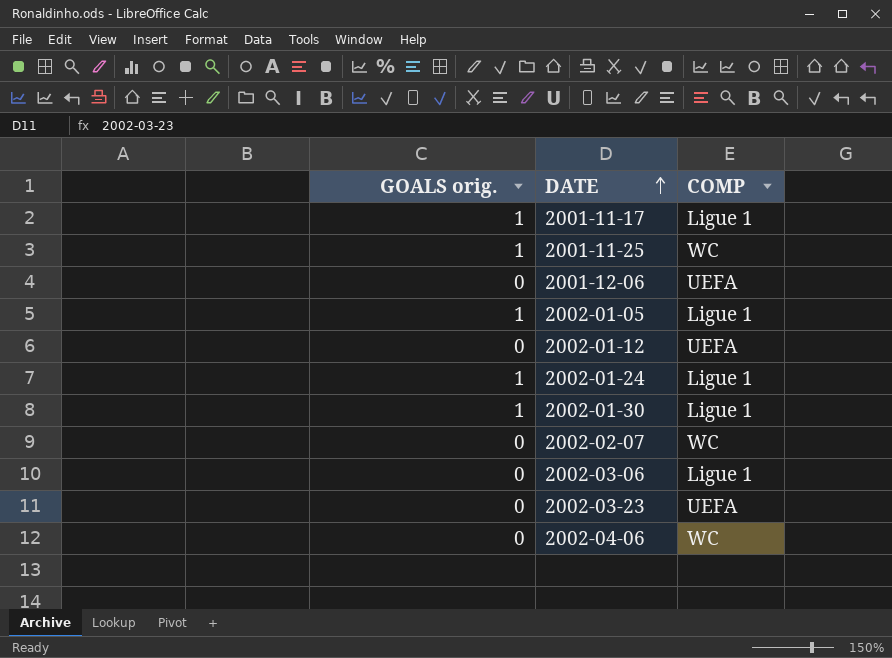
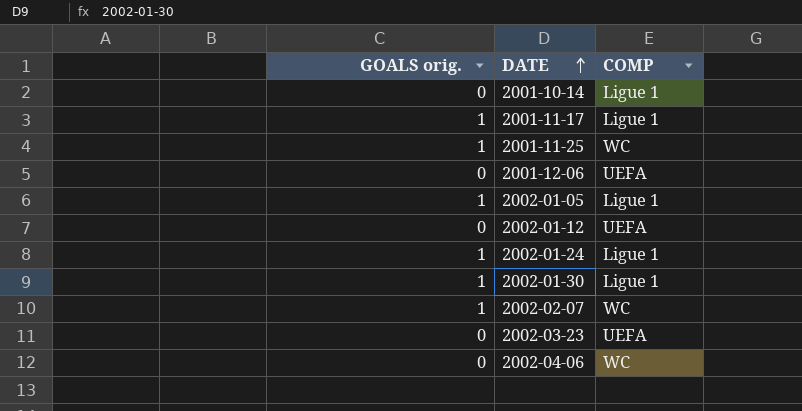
row 2002-03-06: 0 | Ligue 1 -> none
row 2001-10-14: none -> 0 | Ligue 1
2002-02-07 | GOALS orig.: 0 -> 1

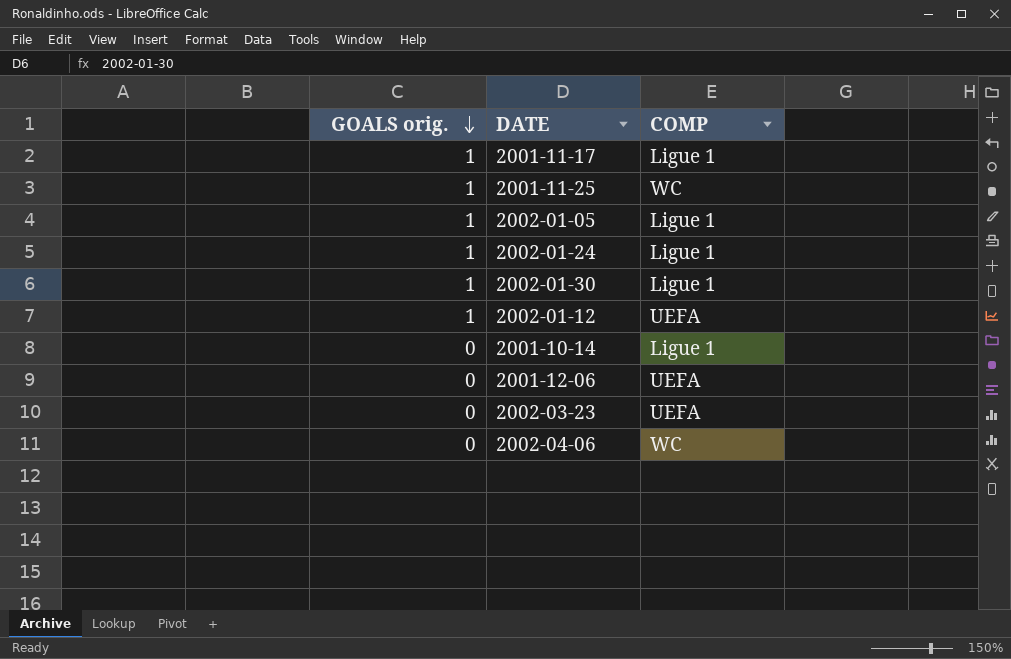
row order: DATE ascending -> GOALS orig. descending
row 2002-02-07: 1 | WC -> none
2002-01-12 | GOALS orig.: 0 -> 1

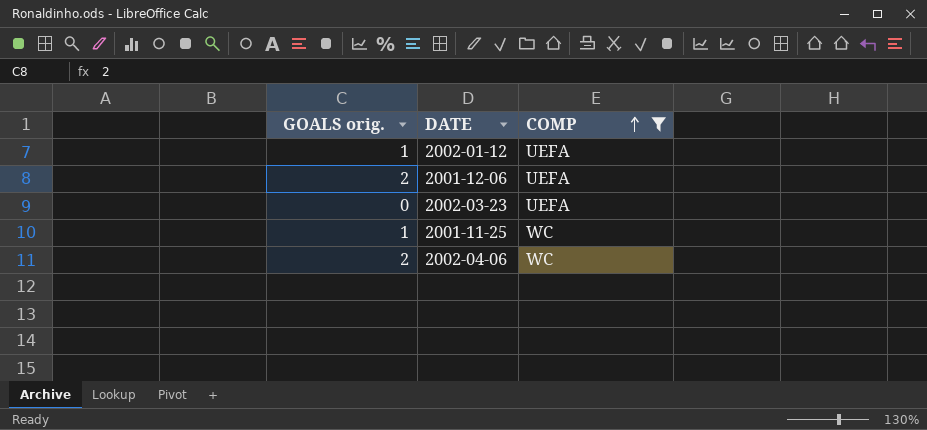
filter: none -> COMP != Ligue 1
row order: GOALS orig. descending -> COMP ascending
2001-12-06 | GOALS orig.: 0 -> 2
2002-04-06 | GOALS orig.: 0 -> 2

